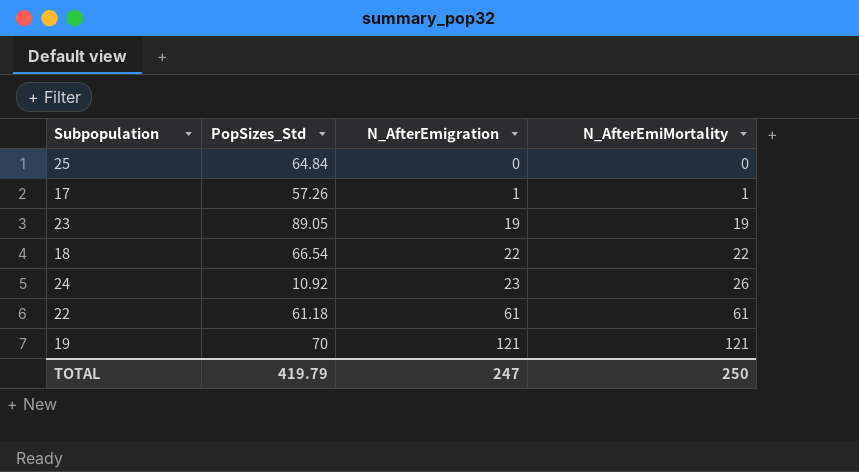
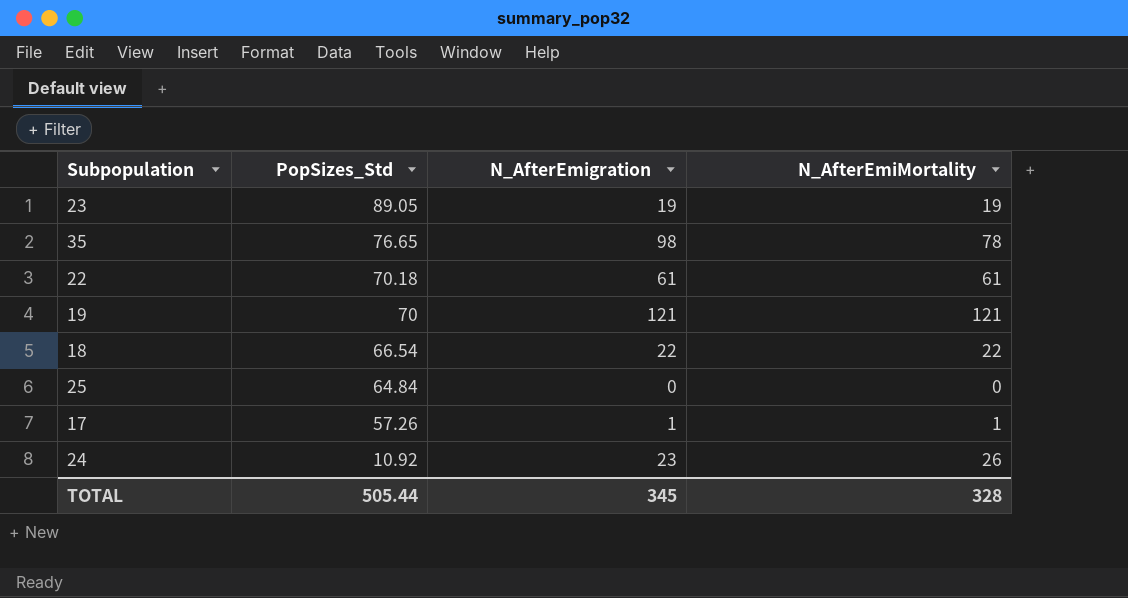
row order: N_AfterEmigration ascending -> PopSizes_Std descending
row 35: none -> 76.65 | 98 | 78
22 | PopSizes_Std: 61.18 -> 70.18
TOTAL | PopSizes_Std: 419.79 -> 505.44
TOTAL | N_AfterEmigration: 247 -> 345
TOTAL | N_AfterEmiMortality: 250 -> 328

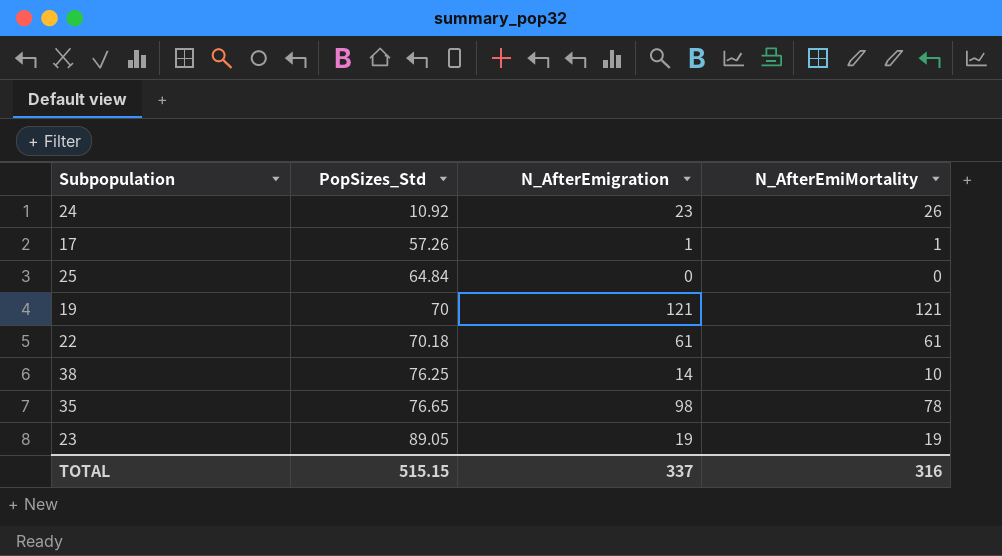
row order: PopSizes_Std descending -> PopSizes_Std ascending
row 18: 66.54 | 22 | 22 -> none
row 38: none -> 76.25 | 14 | 10
TOTAL | PopSizes_Std: 505.44 -> 515.15
TOTAL | N_AfterEmigration: 345 -> 337
TOTAL | N_AfterEmiMortality: 328 -> 316

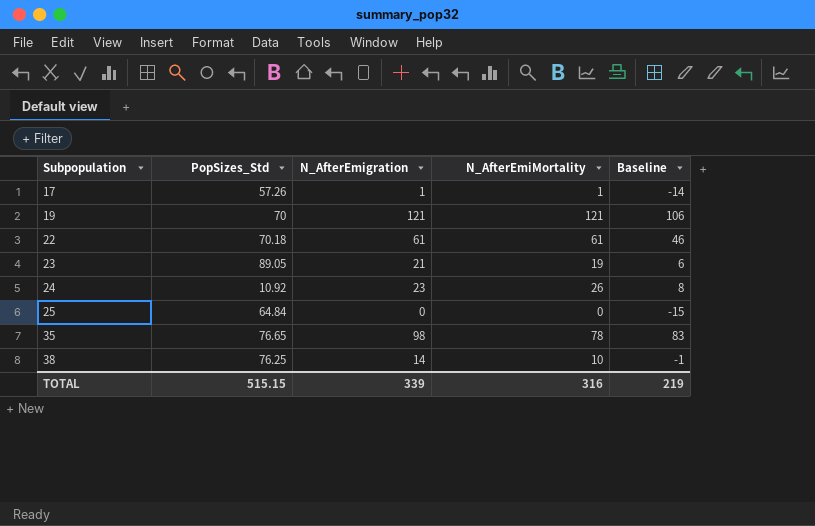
row order: PopSizes_Std ascending -> Subpopulation ascending
column Baseline | formula: none -> [N_AfterEmigration] - 15
23 | N_AfterEmigration: 19 -> 21
TOTAL | N_AfterEmigration: 337 -> 339

